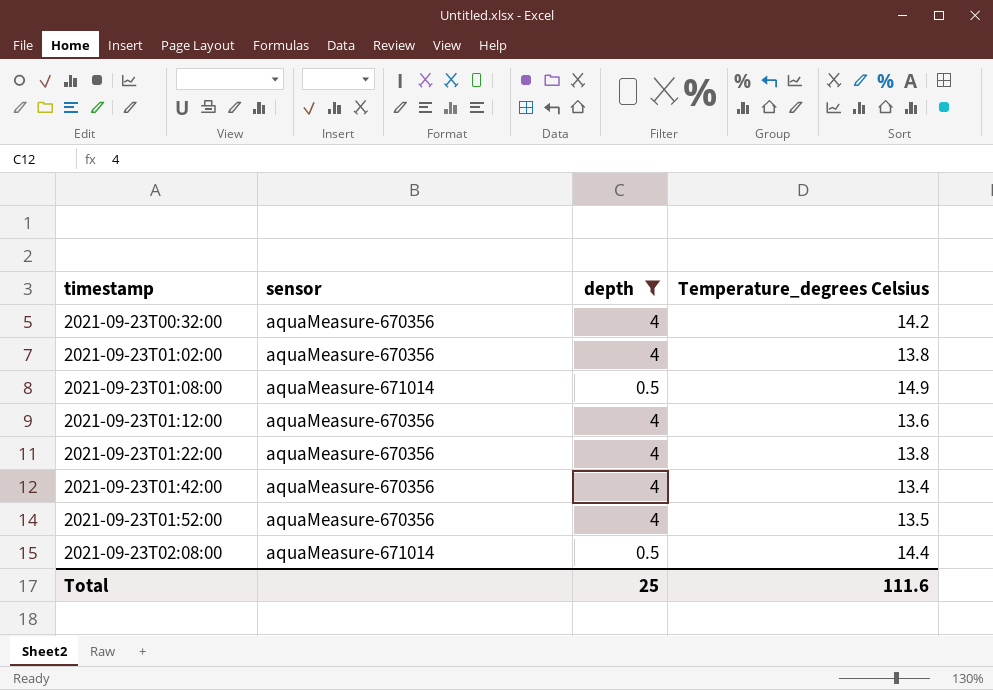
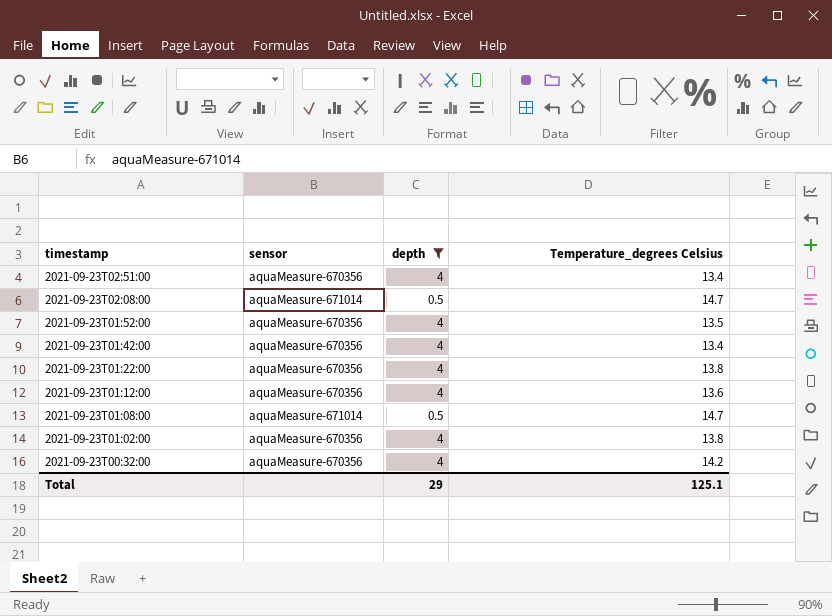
row order: timestamp ascending -> timestamp descending
row 2021-09-23T02:51:00: none -> aquaMeasure-670356 | 4 | 13.4
2021-09-23T02:08:00 | Temperature_degrees Celsius: 14.4 -> 14.7
2021-09-23T01:08:00 | Temperature_degrees Celsius: 14.9 -> 14.7
Total | depth: 25 -> 29
Total | Temperature_degrees Celsius: 111.6 -> 125.1

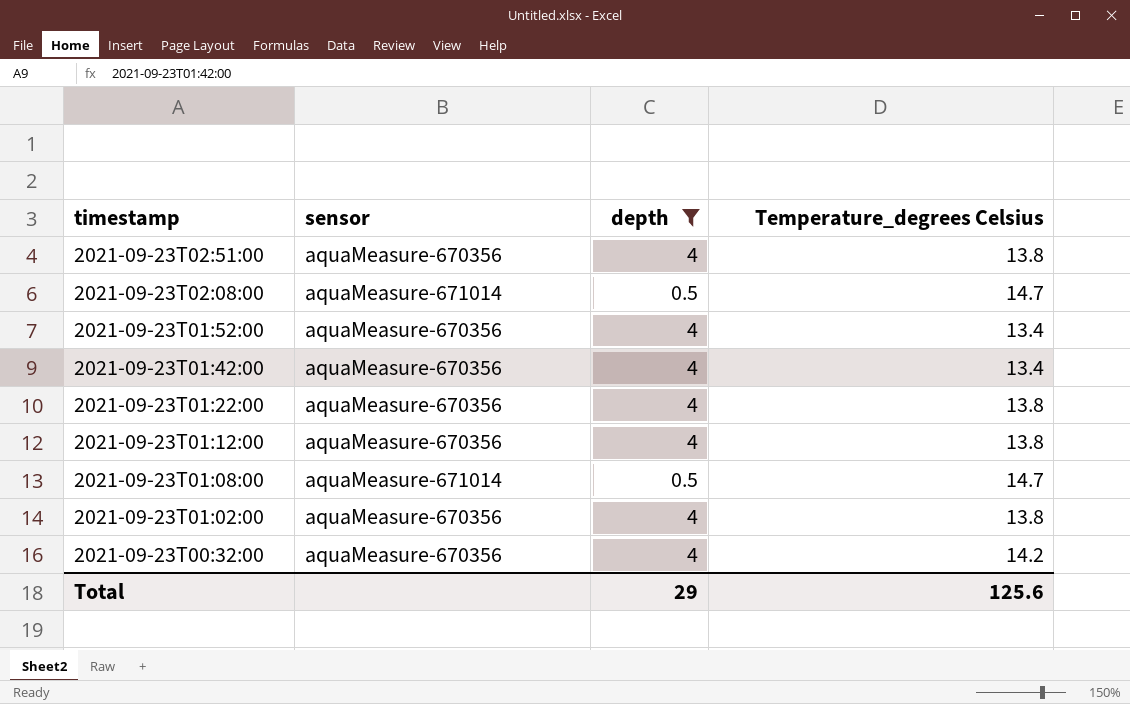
2021-09-23T02:51:00 | Temperature_degrees Celsius: 13.4 -> 13.8
2021-09-23T01:52:00 | Temperature_degrees Celsius: 13.5 -> 13.4
2021-09-23T01:12:00 | Temperature_degrees Celsius: 13.6 -> 13.8
Total | Temperature_degrees Celsius: 125.1 -> 125.6

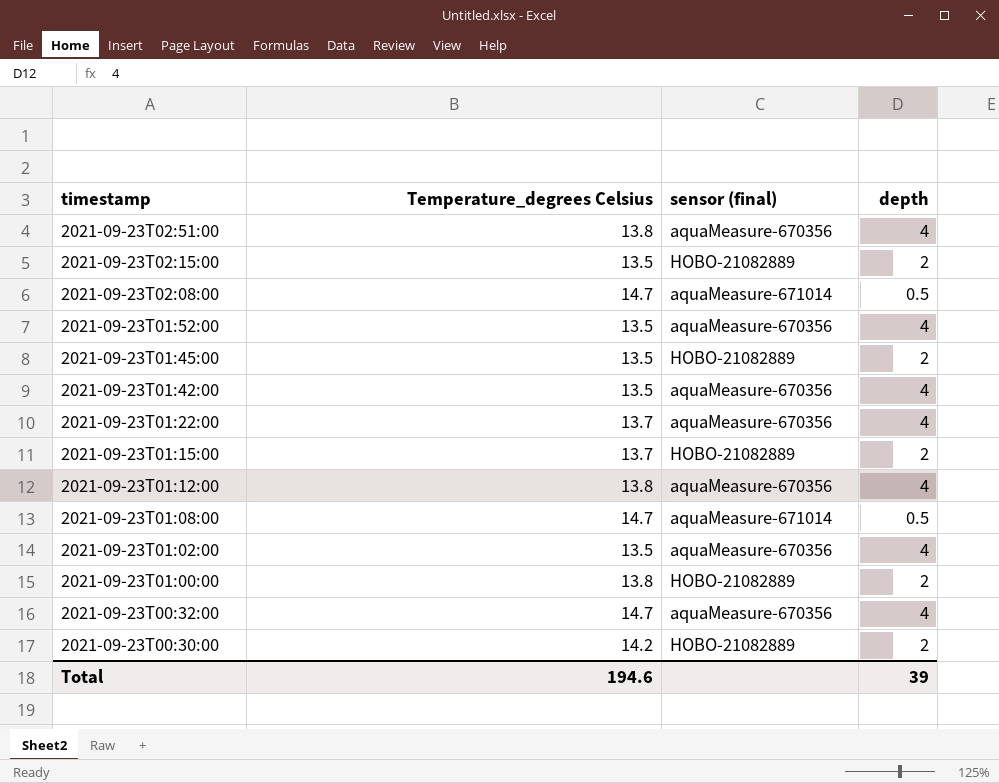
filter: depth != 2 -> none
column Temperature_degrees Celsius | position: 4 -> 2
column name: sensor -> sensor (final)
2021-09-23T01:52:00 | Temperature_degrees Celsius: 13.4 -> 13.5
2021-09-23T01:42:00 | Temperature_degrees Celsius: 13.4 -> 13.5
2021-09-23T01:22:00 | Temperature_degrees Celsius: 13.8 -> 13.7
2021-09-23T01:02:00 | Temperature_degrees Celsius: 13.8 -> 13.5
2021-09-23T00:32:00 | Temperature_degrees Celsius: 14.2 -> 14.7
Total | Temperature_degrees Celsius: 125.6 -> 194.6
Total | depth: 29 -> 39

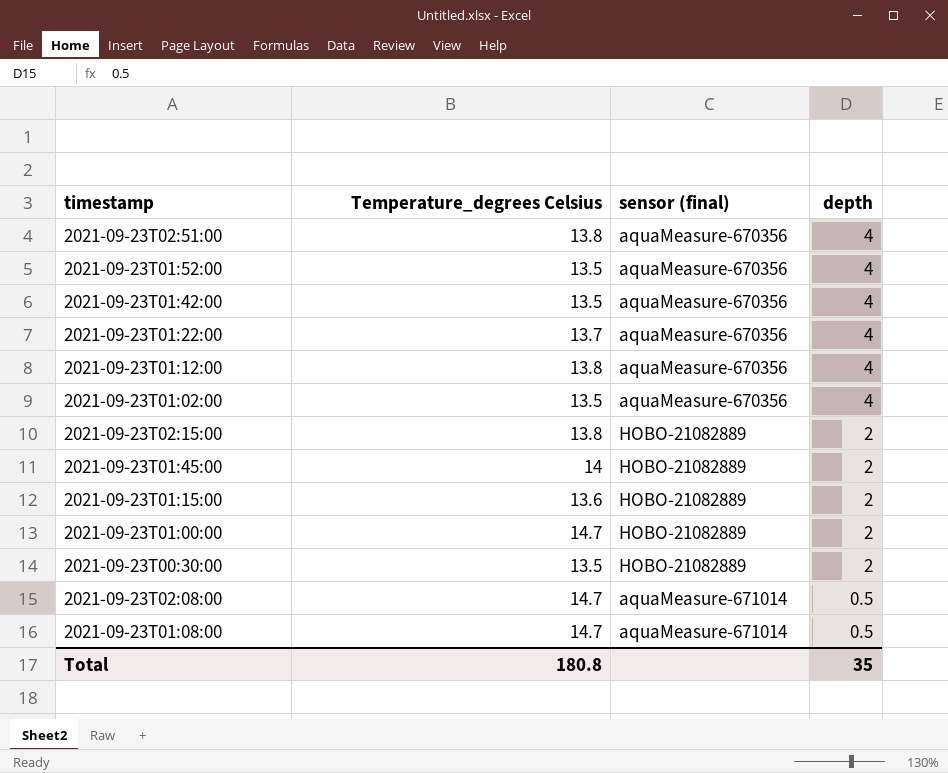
row order: timestamp descending -> depth descending
row 2021-09-23T00:32:00: 14.7 | aquaMeasure-670356 | 4 -> none
2021-09-23T02:15:00 | Temperature_degrees Celsius: 13.5 -> 13.8
2021-09-23T01:45:00 | Temperature_degrees Celsius: 13.5 -> 14
2021-09-23T01:15:00 | Temperature_degrees Celsius: 13.7 -> 13.6
2021-09-23T01:00:00 | Temperature_degrees Celsius: 13.8 -> 14.7
2021-09-23T00:30:00 | Temperature_degrees Celsius: 14.2 -> 13.5
Total | Temperature_degrees Celsius: 194.6 -> 180.8
Total | depth: 39 -> 35

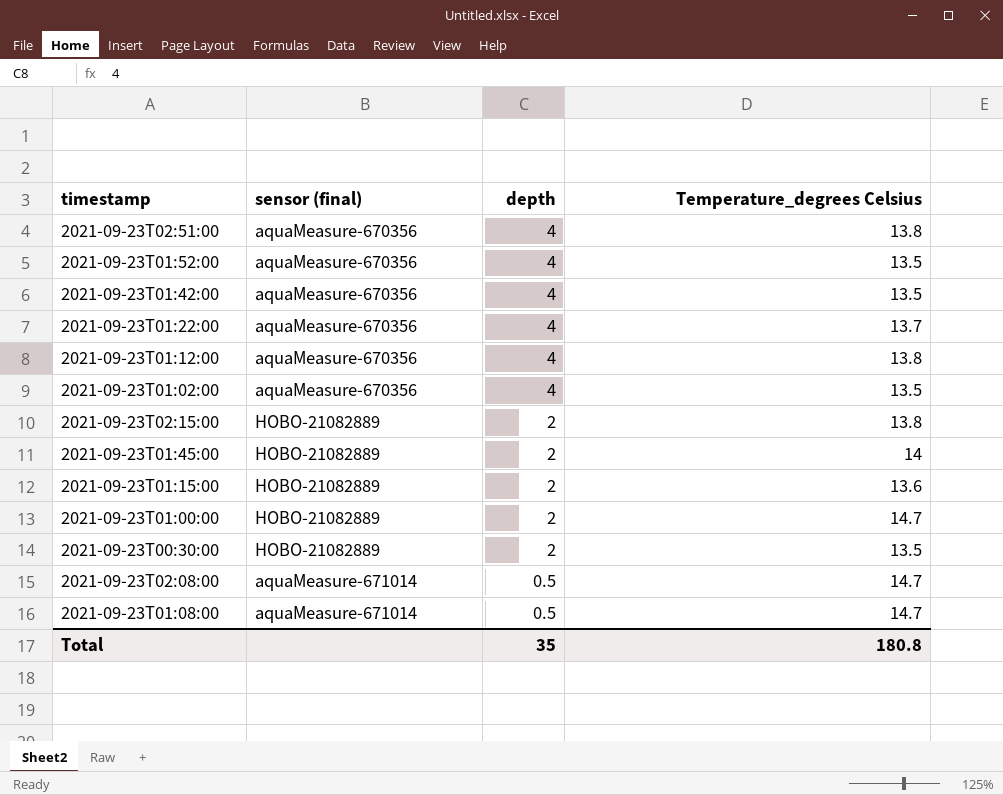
column Temperature_degrees Celsius | position: 2 -> 4

